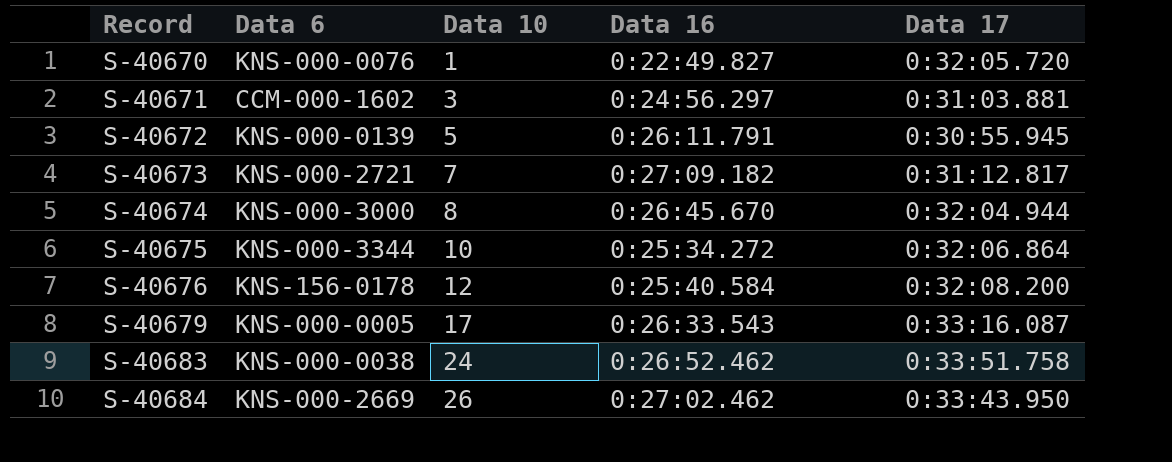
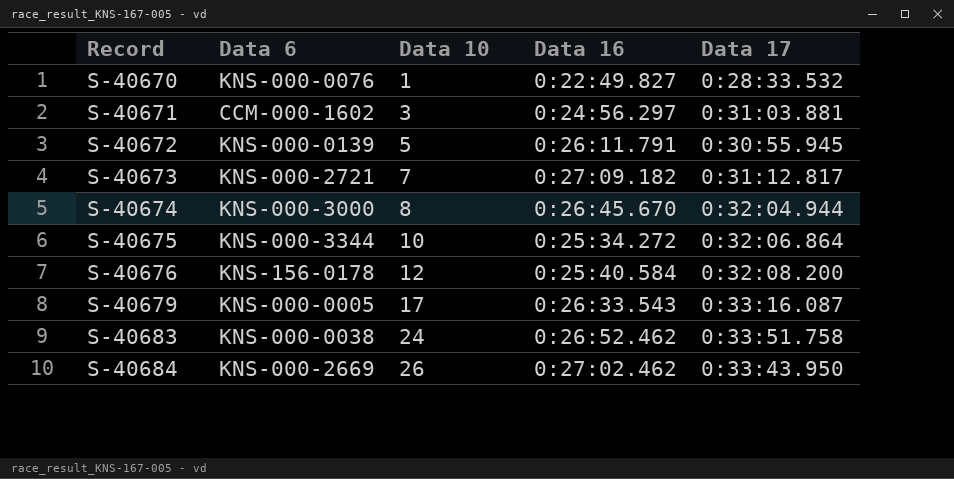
S-40670 | Data 17: 0:32:05.720 -> 0:28:33.532

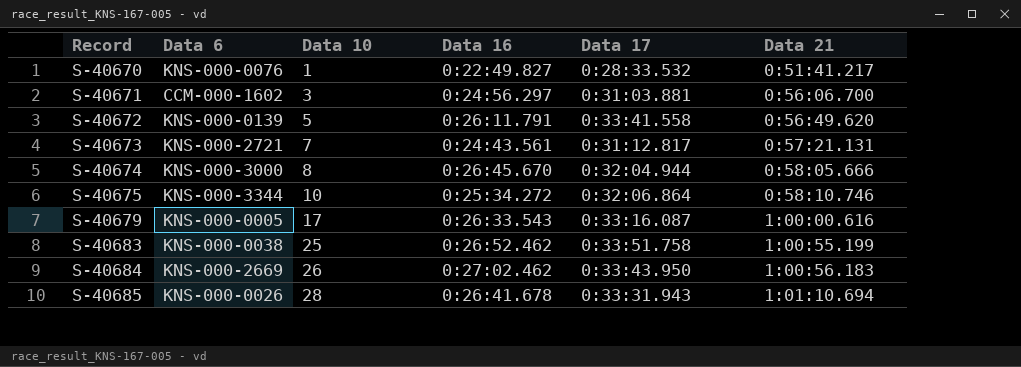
column Data 21 | position: none -> 6
row S-40676: KNS-156-0178 | 12 | 0:25:40.584 | 0:32:08.200 -> none
S-40672 | Data 17: 0:30:55.945 -> 0:33:41.558
S-40673 | Data 16: 0:27:09.182 -> 0:24:43.561
S-40683 | Data 10: 24 -> 25
row S-40685: none -> KNS-000-0026 | 28 | 0:26:41.678 | 0:33:31.943 | 1:01:10.694

